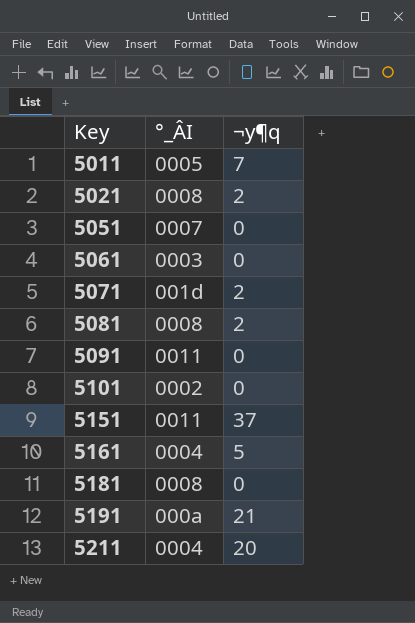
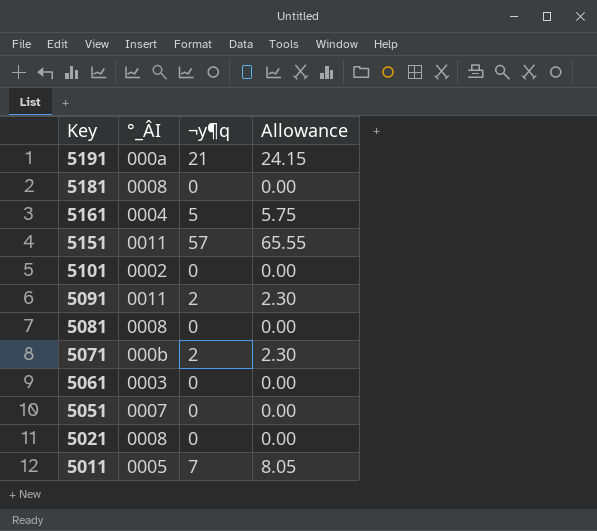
row order: Key ascending -> Key descending
column Allowance | formula: none -> [¬y¶q] * 1.15
row 5211: 0004 | 20 -> none
5151 | ¬y¶q: 37 -> 57
5091 | ¬y¶q: 0 -> 2
5081 | ¬y¶q: 2 -> 0
5071 | °_ÂI: 001d -> 000b
5021 | ¬y¶q: 2 -> 0

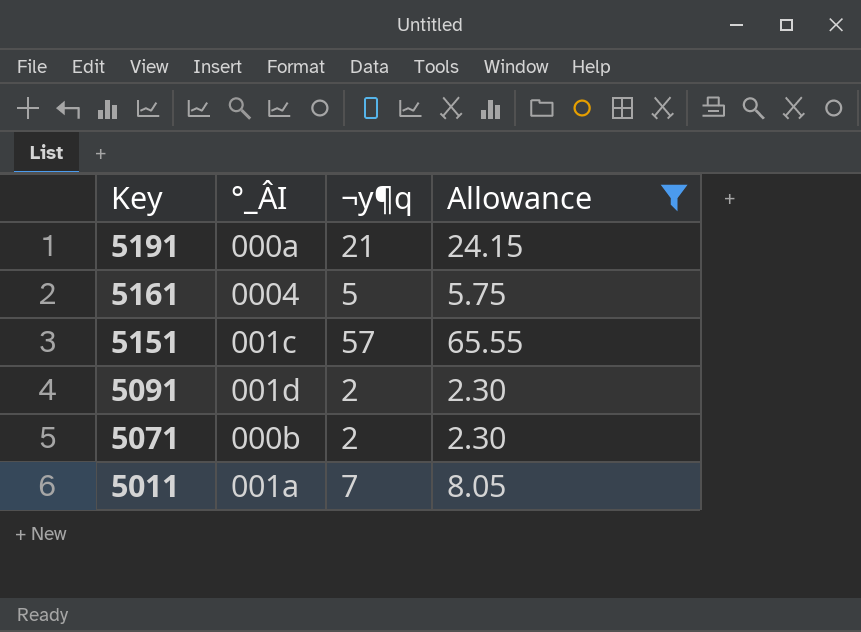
filter: none -> Allowance != 0.00
5151 | °_ÂI: 0011 -> 001c
5091 | °_ÂI: 0011 -> 001d
5011 | °_ÂI: 0005 -> 001a

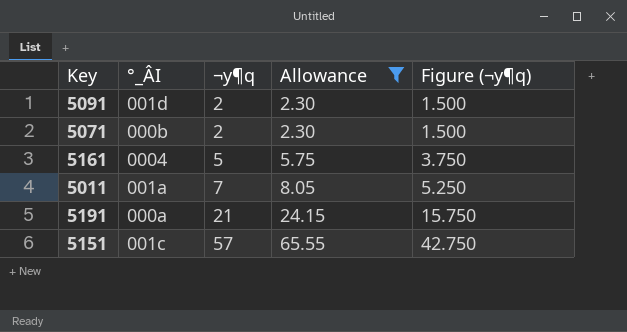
row order: Key descending -> ¬y¶q ascending
column Figure (¬y¶q) | formula: none -> [¬y¶q] * 0.75

